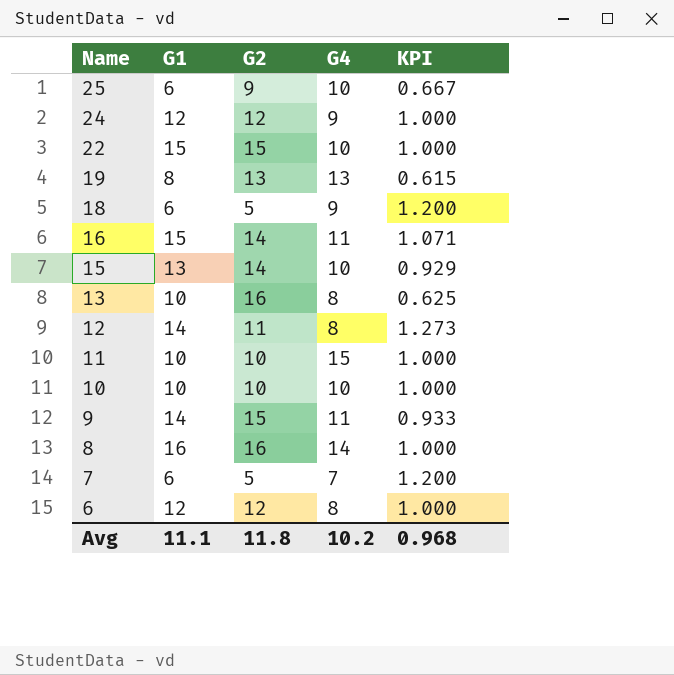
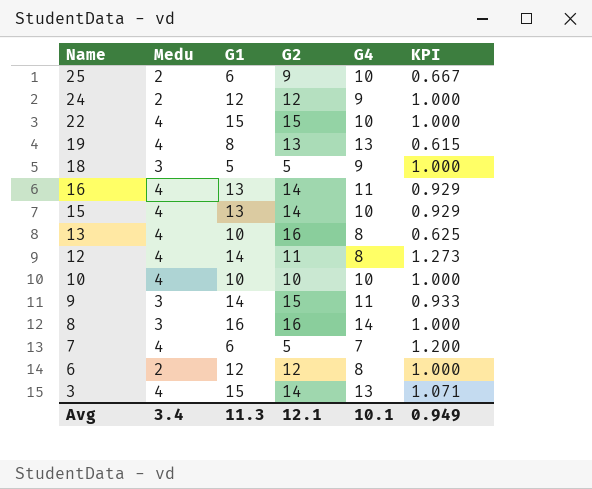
column Medu | position: none -> 2
row 11: 10 | 10 | 15 | 1.000 -> none
18 | G1: 6 -> 5
18 | KPI: 1.200 -> 1.000
16 | G1: 15 -> 13
16 | KPI: 1.071 -> 0.929
row 3: none -> 4 | 15 | 14 | 13 | 1.071
Avg | G1: 11.1 -> 11.3
Avg | G2: 11.8 -> 12.1
Avg | G4: 10.2 -> 10.1
Avg | KPI: 0.968 -> 0.949

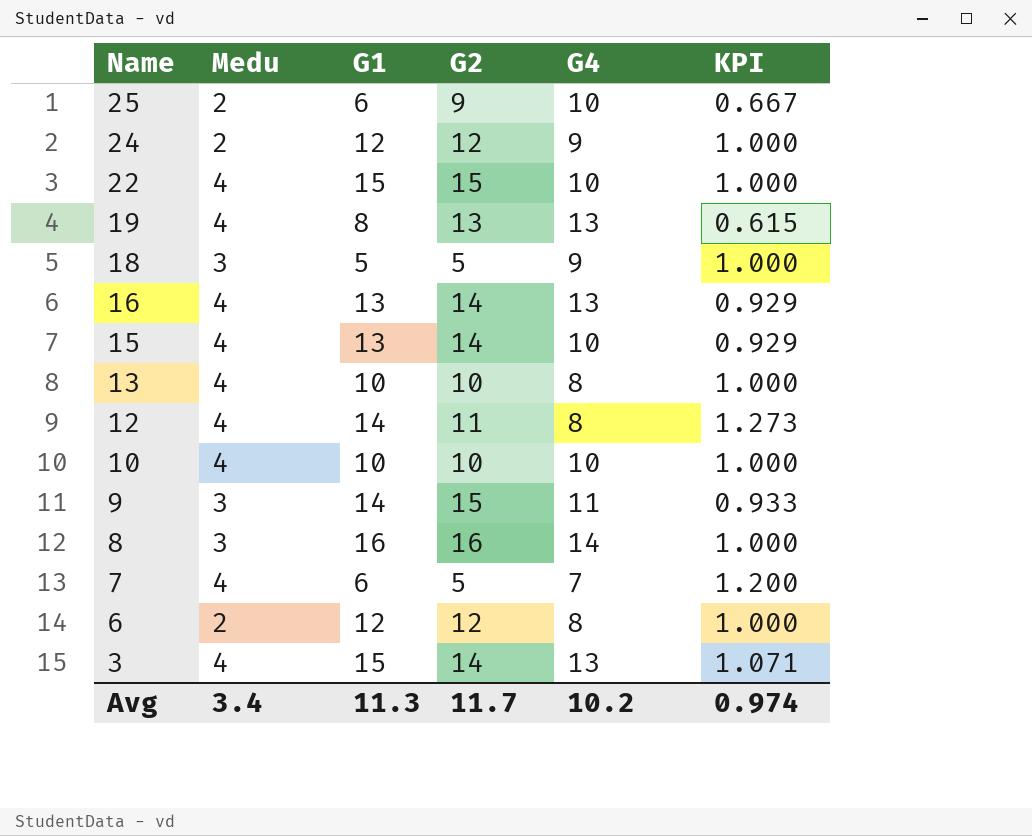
16 | G4: 11 -> 13
13 | G2: 16 -> 10
13 | KPI: 0.625 -> 1.000
Avg | G2: 12.1 -> 11.7
Avg | G4: 10.1 -> 10.2
Avg | KPI: 0.949 -> 0.974

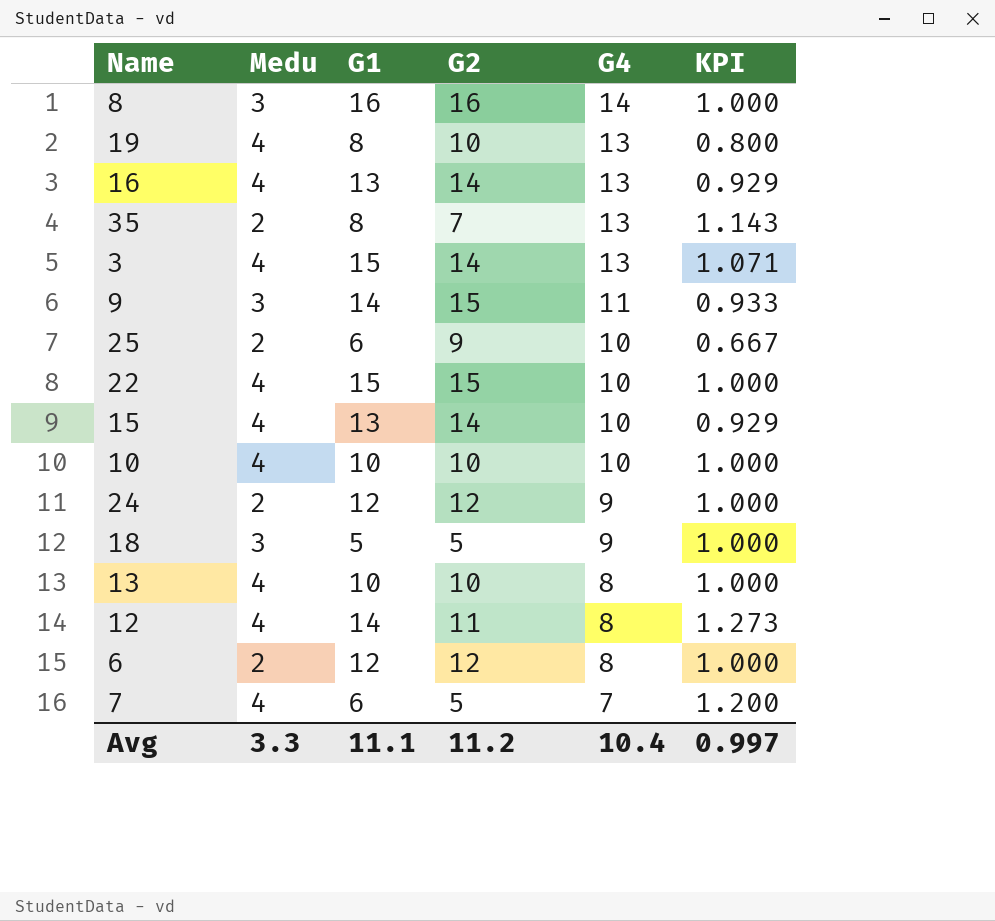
row order: Name descending -> G4 descending
19 | G2: 13 -> 10
19 | KPI: 0.615 -> 0.800
row 35: none -> 2 | 8 | 7 | 13 | 1.143
Avg | Medu: 3.4 -> 3.3
Avg | G1: 11.3 -> 11.1
Avg | G2: 11.7 -> 11.2
Avg | G4: 10.2 -> 10.4
Avg | KPI: 0.974 -> 0.997

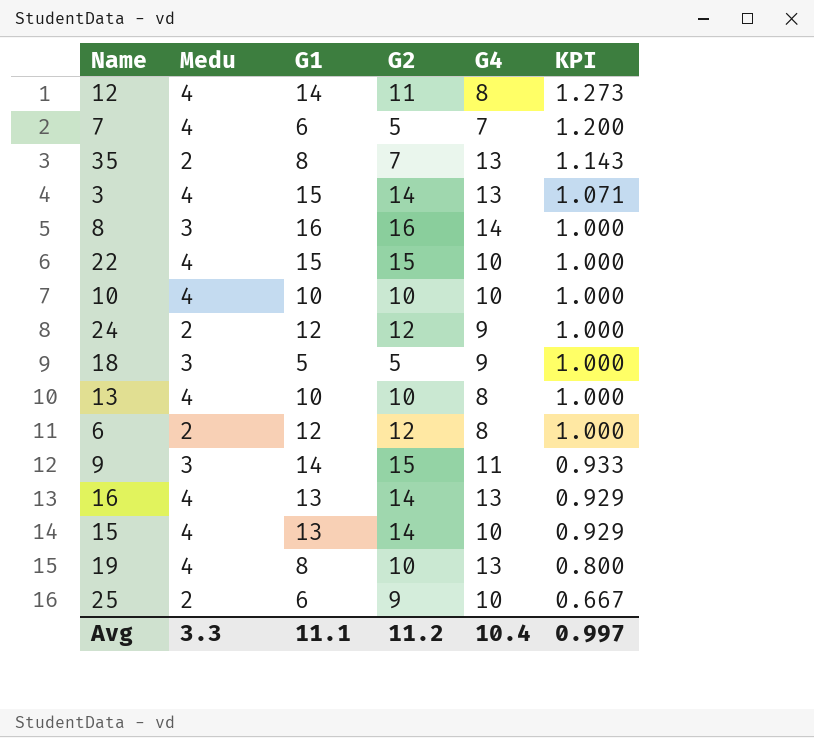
row order: G4 descending -> KPI descending

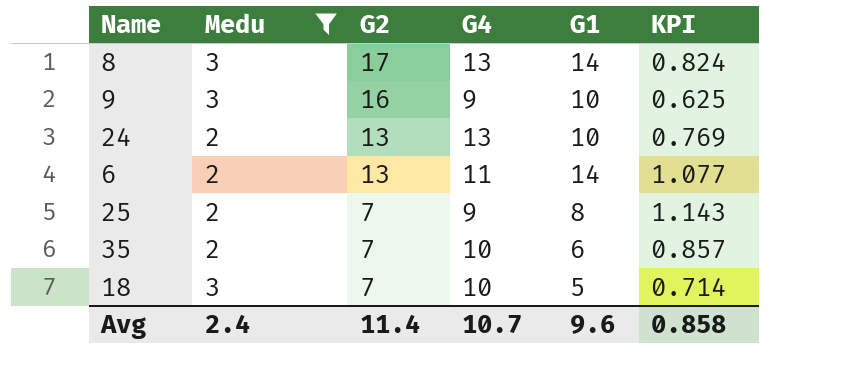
filter: none -> Medu != 4
row order: KPI descending -> G2 descending
column G1 | position: 3 -> 5
8 | G2: 16 -> 17
8 | G4: 14 -> 13
8 | G1: 16 -> 14
8 | KPI: 1.000 -> 0.824
9 | G2: 15 -> 16
9 | G4: 11 -> 9
9 | G1: 14 -> 10
9 | KPI: 0.933 -> 0.625
24 | G2: 12 -> 13
24 | G4: 9 -> 13
24 | G1: 12 -> 10
24 | KPI: 1.000 -> 0.769
6 | G2: 12 -> 13
6 | G4: 8 -> 11
6 | G1: 12 -> 14
6 | KPI: 1.000 -> 1.077
25 | G2: 9 -> 7
25 | G4: 10 -> 9
25 | G1: 6 -> 8
25 | KPI: 0.667 -> 1.143
35 | G4: 13 -> 10
35 | G1: 8 -> 6
35 | KPI: 1.143 -> 0.857
18 | G2: 5 -> 7
18 | G4: 9 -> 10
18 | KPI: 1.000 -> 0.714
Avg | Medu: 3.3 -> 2.4
Avg | G2: 11.2 -> 11.4
Avg | G4: 10.4 -> 10.7
Avg | G1: 11.1 -> 9.6
Avg | KPI: 0.997 -> 0.858

